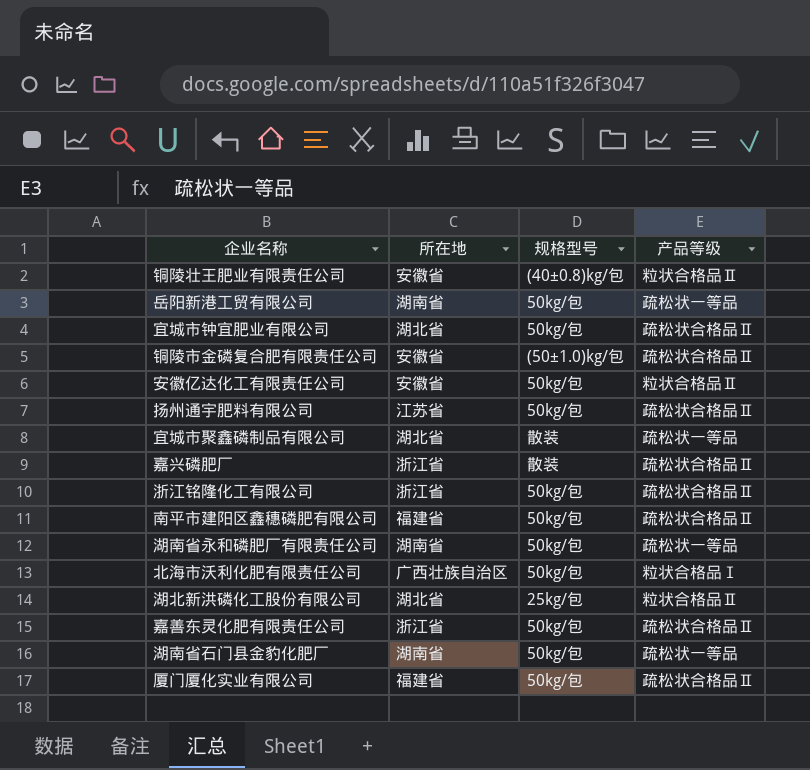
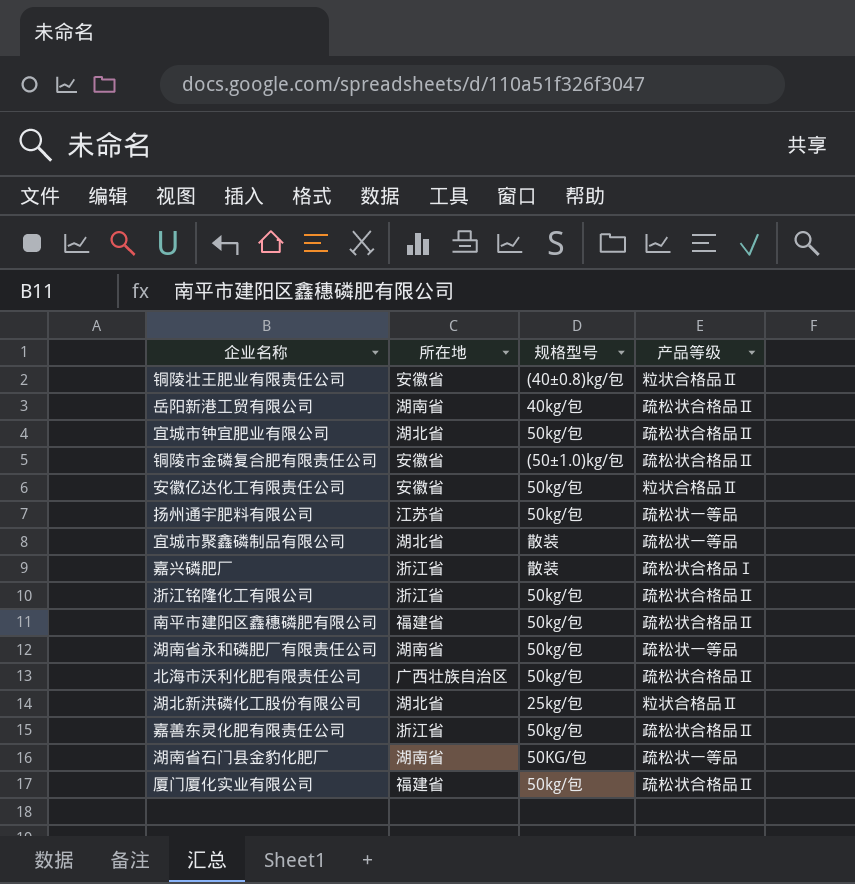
岳阳新港工贸有限公司 | 规格型号: 50kg/包 -> 40kg/包
岳阳新港工贸有限公司 | 产品等级: 疏松状一等品 -> 疏松状合格品Ⅱ
扬州通宇肥料有限公司 | 产品等级: 疏松状合格品Ⅱ -> 疏松状一等品
嘉兴磷肥厂 | 产品等级: 疏松状合格品Ⅱ -> 疏松状合格品Ⅰ
北海市沃利化肥有限责任公司 | 产品等级: 粒状合格品Ⅰ -> 疏松状合格品Ⅱ
湖南省石门县金豹化肥厂 | 规格型号: 50kg/包 -> 50KG/包

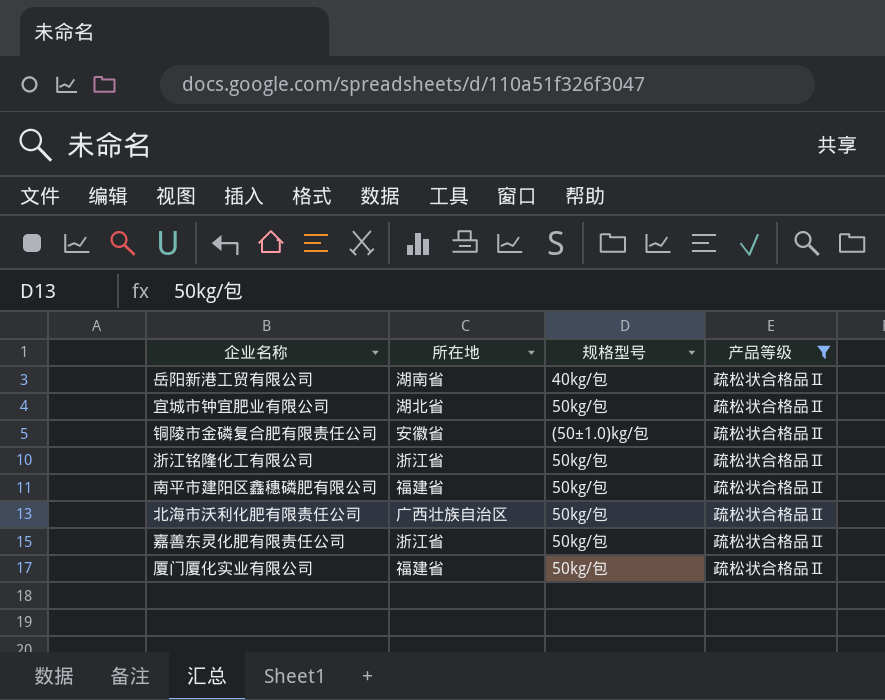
filter: none -> 产品等级 = 疏松状合格品Ⅱ

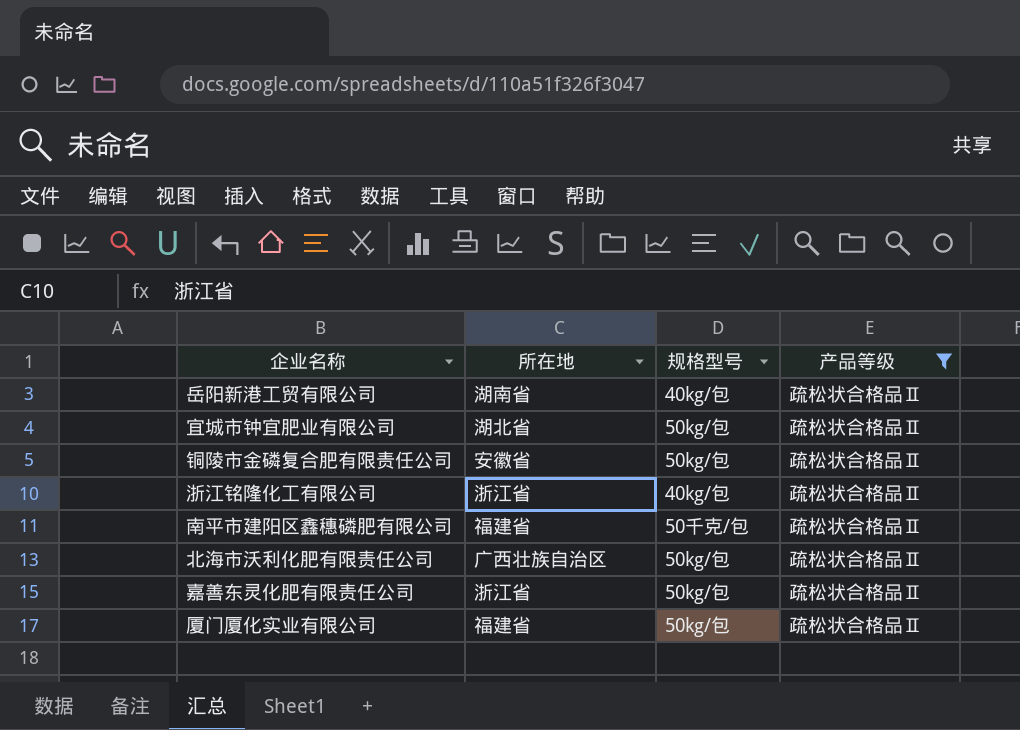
铜陵市金磷复合肥有限责任公司 | 规格型号: (50±1.0)kg/包 -> 50kg/包
浙江铭隆化工有限公司 | 规格型号: 50kg/包 -> 40kg/包
南平市建阳区鑫穗磷肥有限公司 | 规格型号: 50kg/包 -> 50千克/包

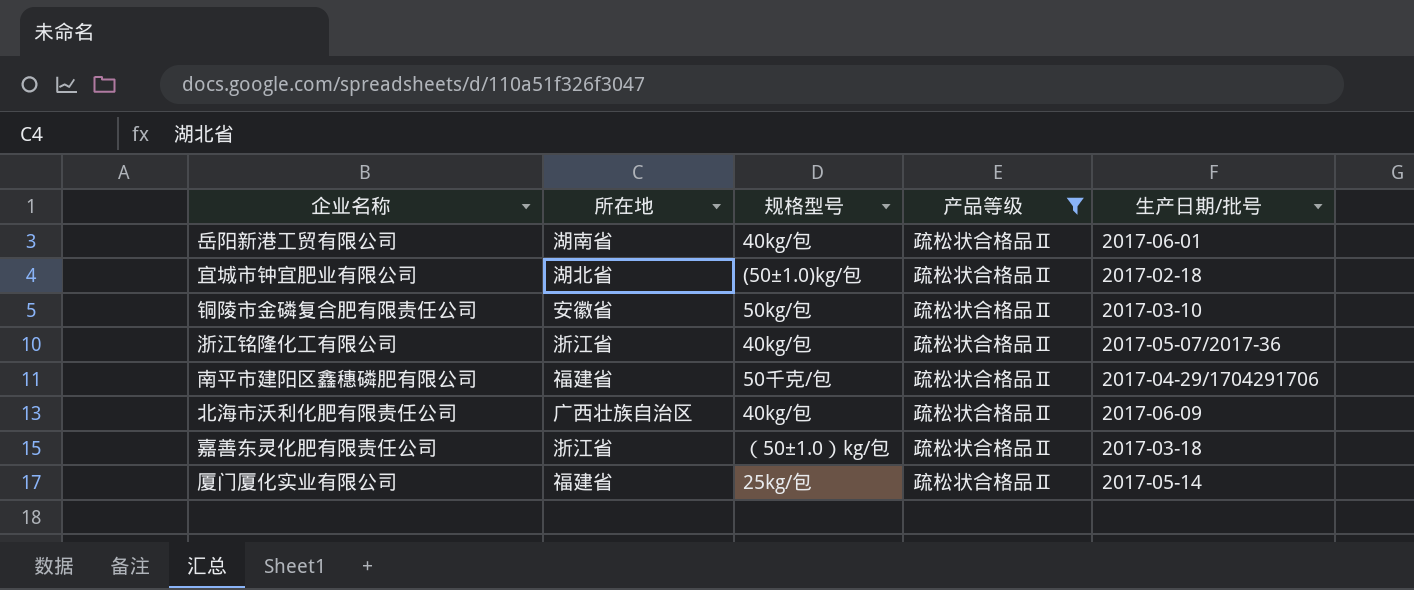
column 生产日期/批号 | position: none -> 5
宜城市钟宜肥业有限公司 | 规格型号: 50kg/包 -> (50±1.0)kg/包
北海市沃利化肥有限责任公司 | 规格型号: 50kg/包 -> 40kg/包
嘉善东灵化肥有限责任公司 | 规格型号: 50kg/包 -> （50±1.0）kg/包
厦门厦化实业有限公司 | 规格型号: 50kg/包 -> 25kg/包

